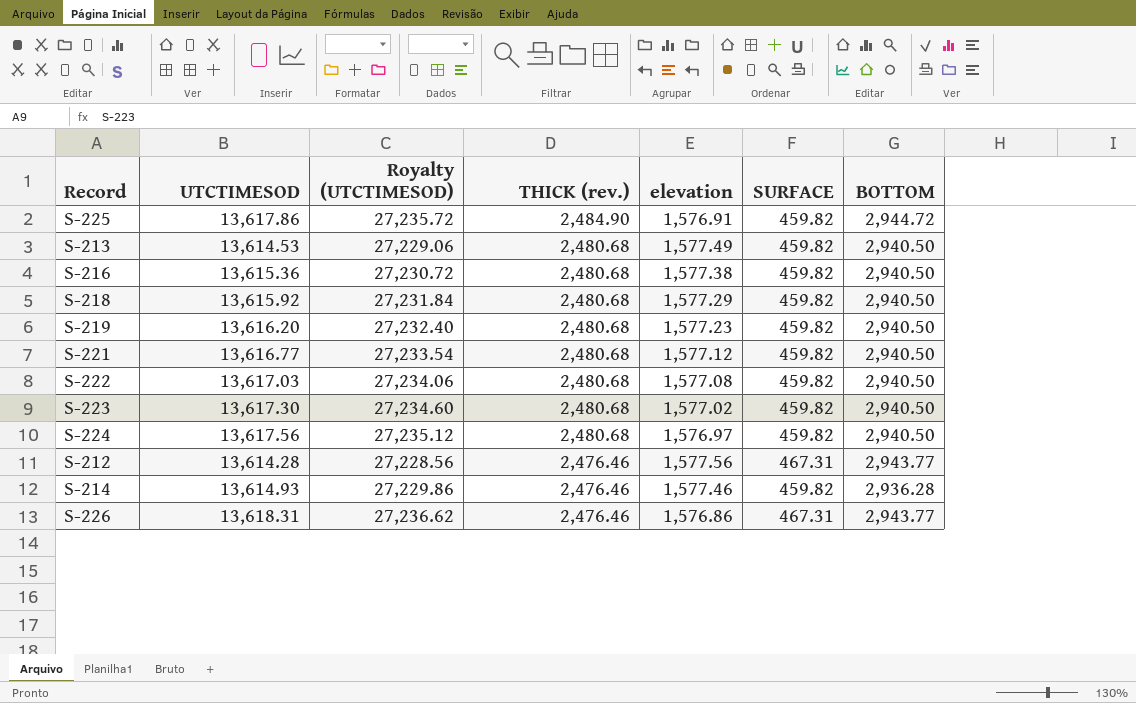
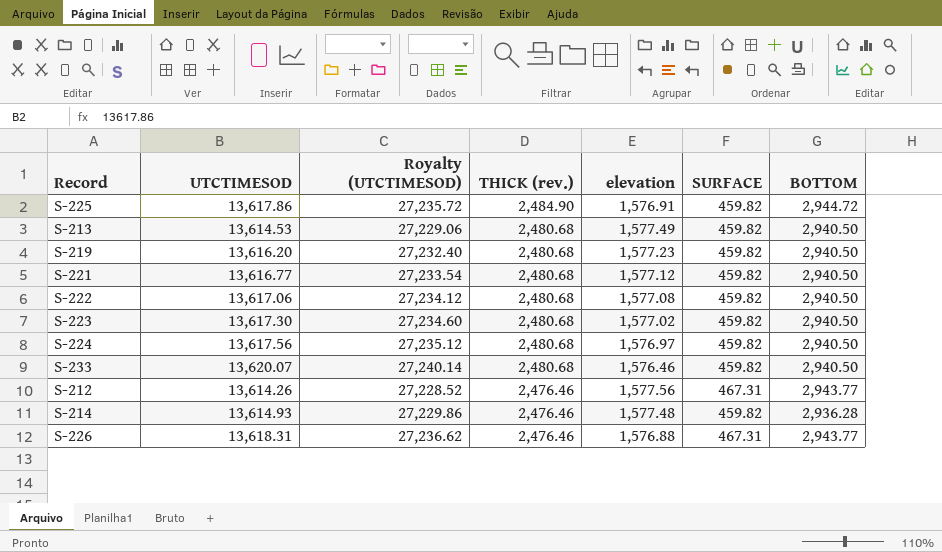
row S-216: 13,615.36 | 27,230.72 | 2,480.68 | 1,577.38 | 459.82 | 2,940.50 -> none
row S-218: 13,615.92 | 27,231.84 | 2,480.68 | 1,577.29 | 459.82 | 2,940.50 -> none
S-222 | UTCTIMESOD: 13,617.03 -> 13,617.06
S-222 | Royalty (UTCTIMESOD): 27,234.06 -> 27,234.12
row S-233: none -> 13,620.07 | 27,240.14 | 2,480.68 | 1,576.46 | 459.82 | 2,940.50
S-212 | UTCTIMESOD: 13,614.28 -> 13,614.26
S-212 | Royalty (UTCTIMESOD): 27,228.56 -> 27,228.52
S-214 | elevation: 1,577.46 -> 1,577.48
S-226 | elevation: 1,576.86 -> 1,576.88

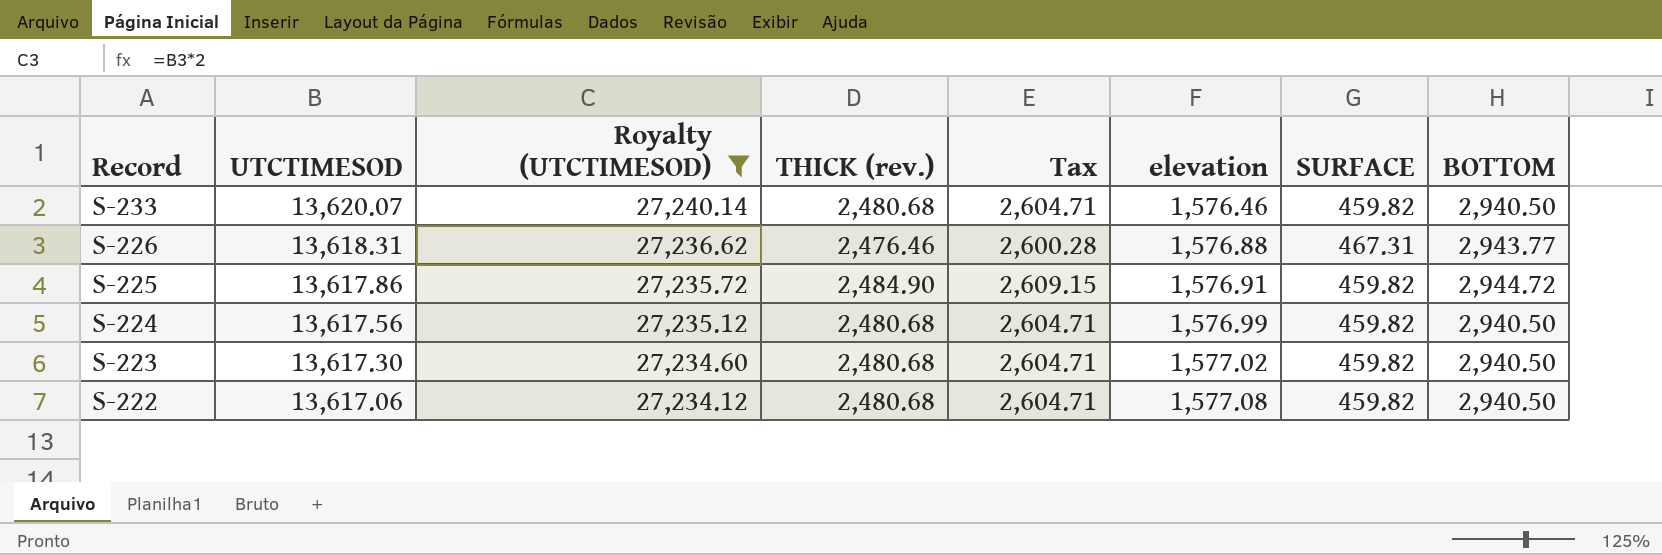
filter: none -> Royalty (UTCTIMESOD) >= 27,234.12
row order: THICK (rev.) descending -> Record descending
column Tax | formula: none -> [THICK (rev.)] * 1.05
S-224 | elevation: 1,576.97 -> 1,576.99

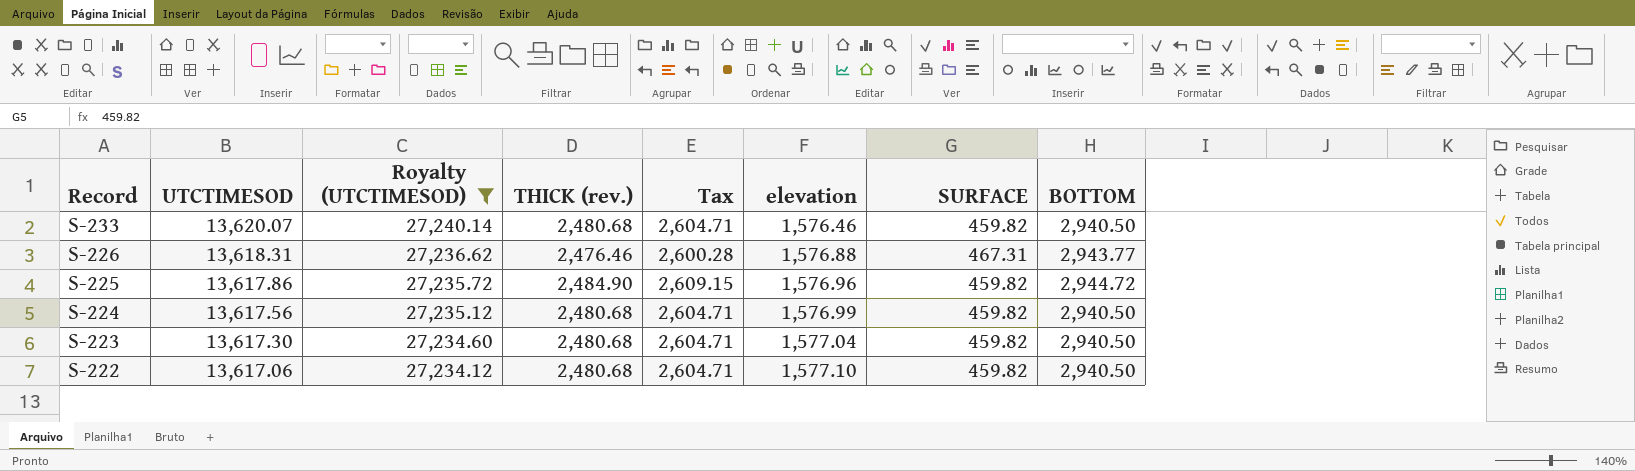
S-225 | elevation: 1,576.91 -> 1,576.96
S-223 | elevation: 1,577.02 -> 1,577.04
S-222 | elevation: 1,577.08 -> 1,577.10

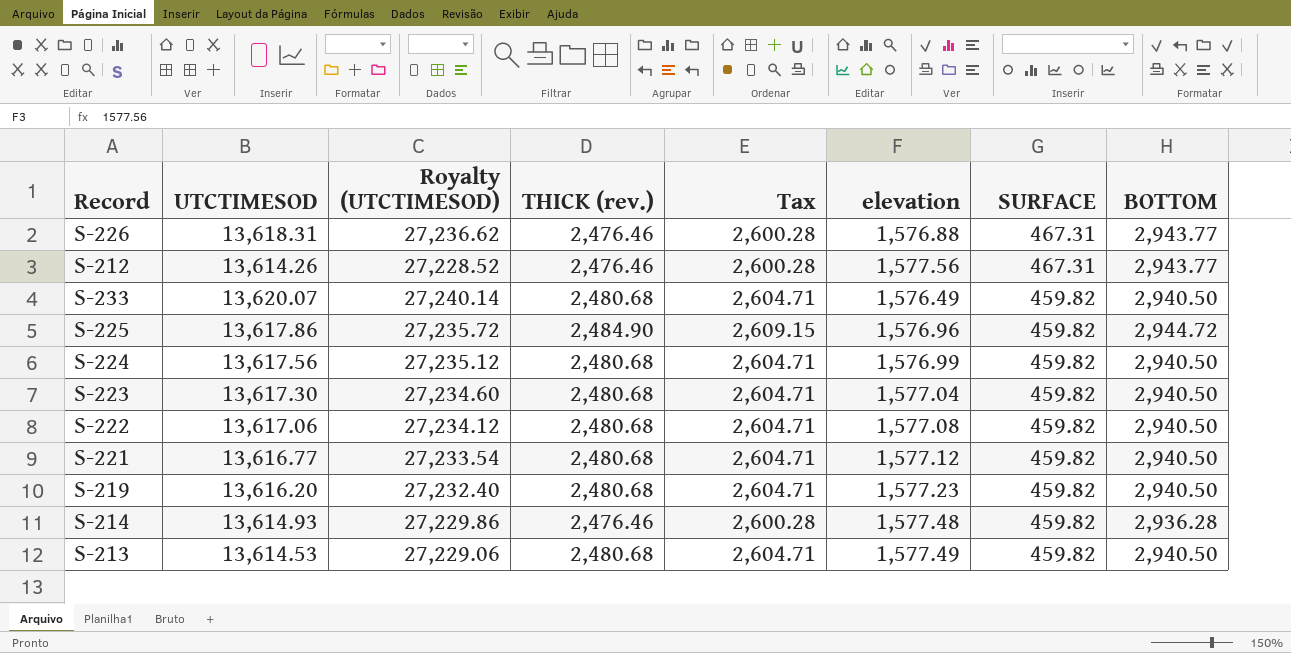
filter: Royalty (UTCTIMESOD) >= 27,234.12 -> none
row order: Record descending -> SURFACE descending
S-233 | elevation: 1,576.46 -> 1,576.49
S-222 | elevation: 1,577.10 -> 1,577.08

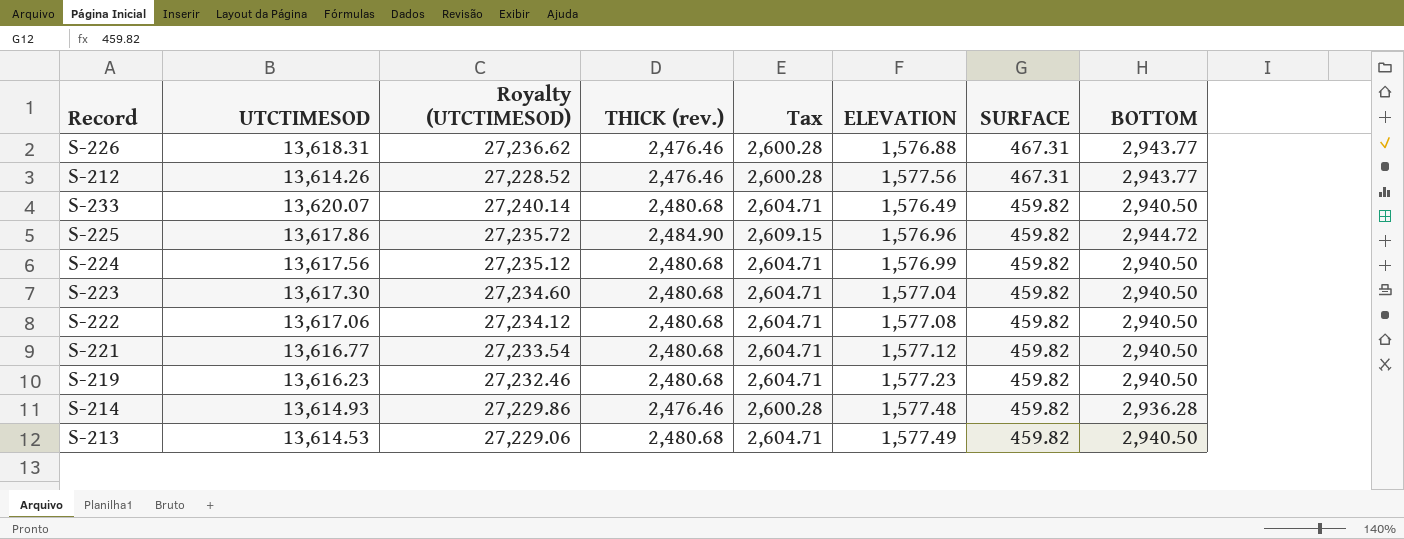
column name: elevation -> ELEVATION
S-219 | UTCTIMESOD: 13,616.20 -> 13,616.23
S-219 | Royalty (UTCTIMESOD): 27,232.40 -> 27,232.46

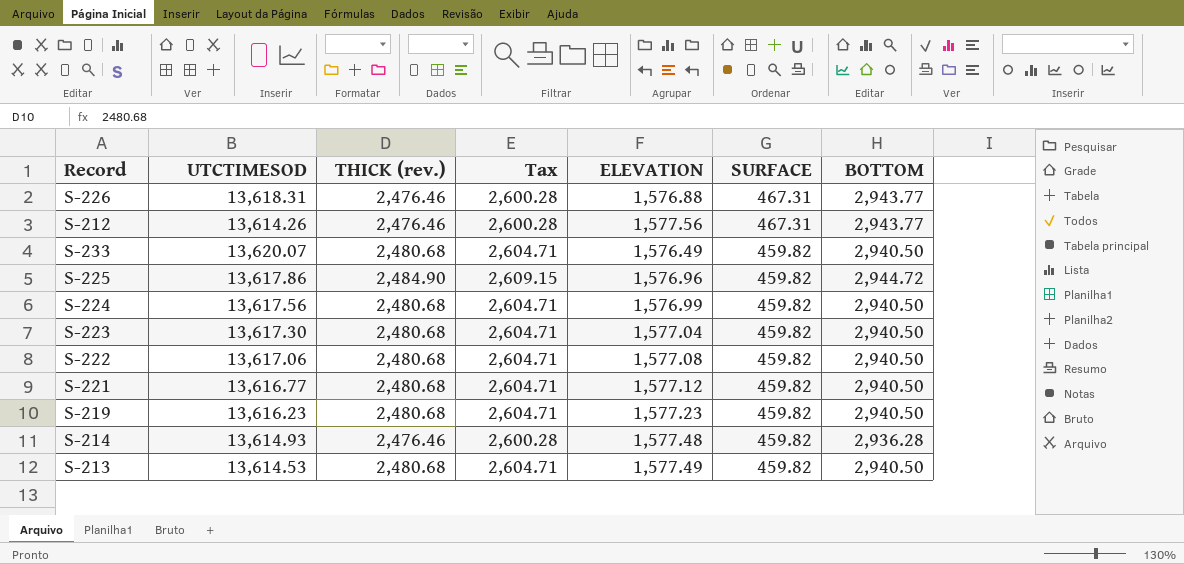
column Royalty (UTCTIMESOD) | formula: [UTCTIMESOD] * 2 -> none

